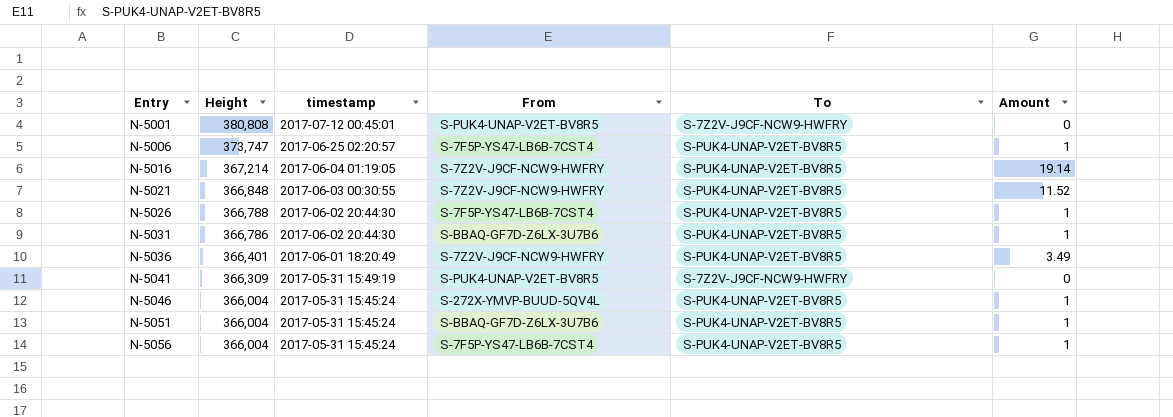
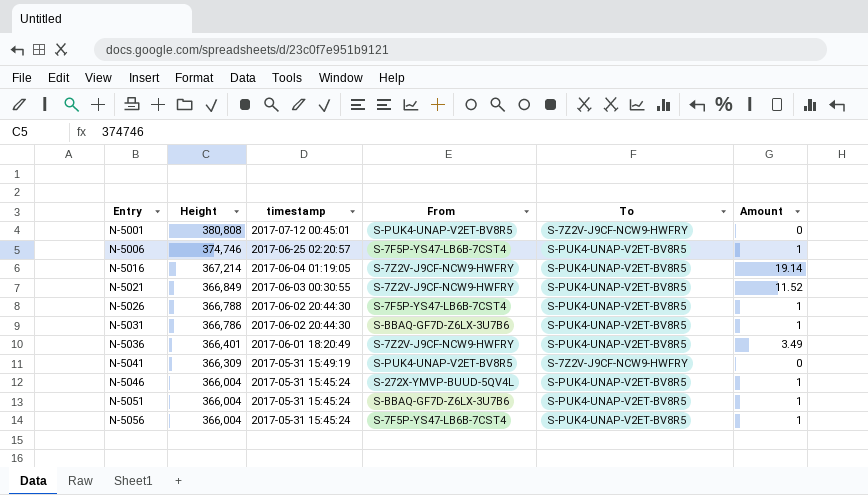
N-5006 | Height: 373,747 -> 374,746
N-5021 | Height: 366,848 -> 366,849

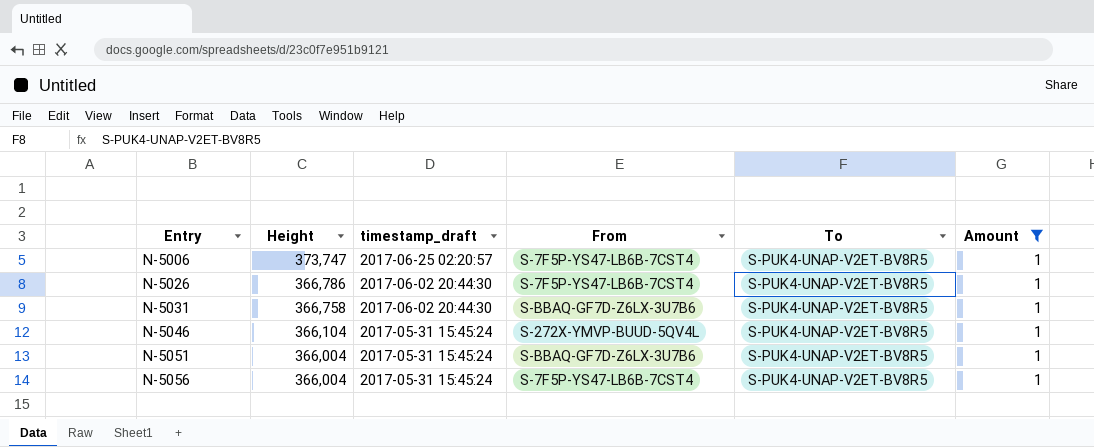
filter: none -> Amount = 1
column name: timestamp -> timestamp_draft
N-5006 | Height: 374,746 -> 373,747
N-5026 | Height: 366,788 -> 366,786
N-5031 | Height: 366,786 -> 366,758
N-5046 | Height: 366,004 -> 366,104

